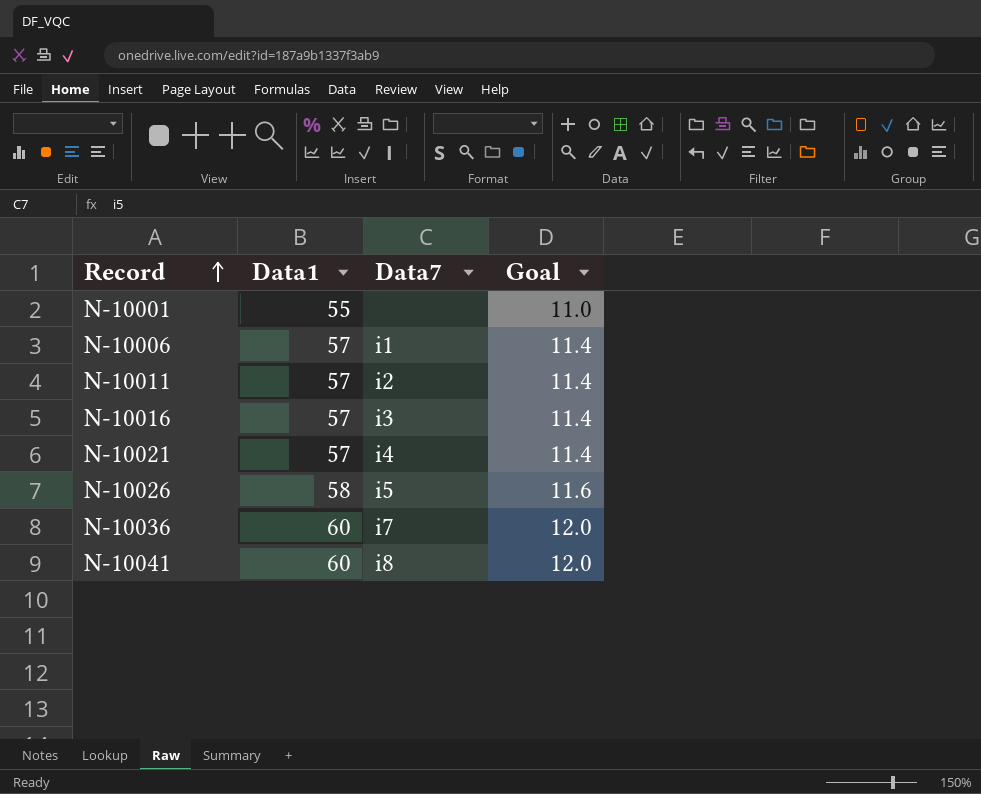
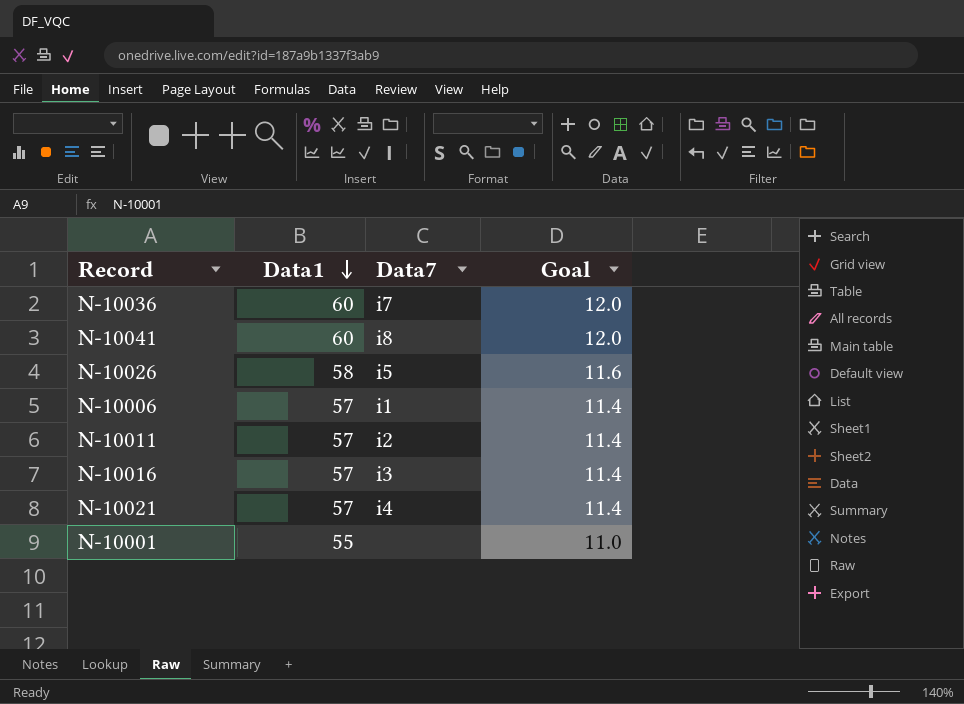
row order: Record ascending -> Data1 descending

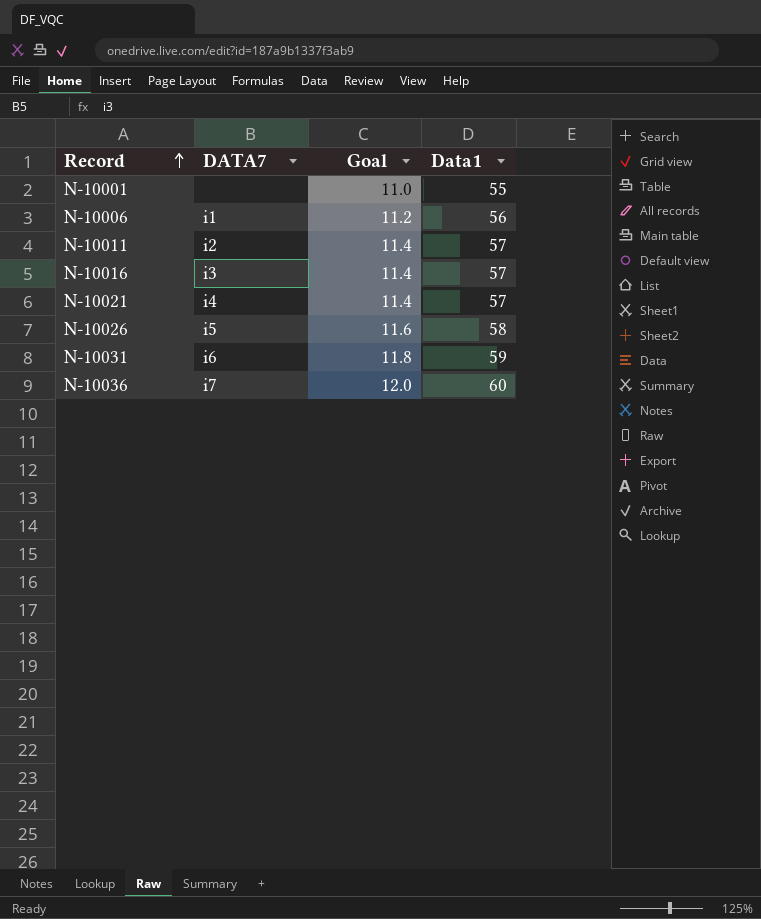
row order: Data1 descending -> Record ascending
column name: Data7 -> DATA7
column Data1 | position: 2 -> 4
row N-10041: 60 | i8 | 12.0 -> none
N-10006 | Goal: 11.4 -> 11.2
N-10006 | Data1: 57 -> 56
row N-10031: none -> i6 | 11.8 | 59

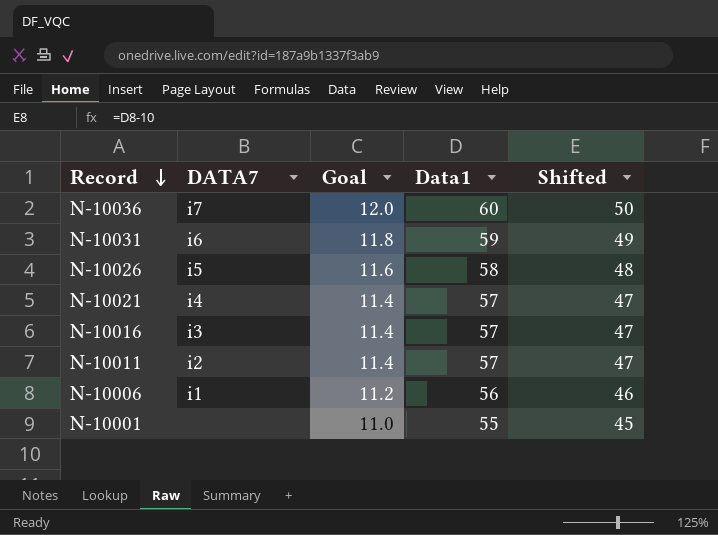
row order: Record ascending -> Record descending
column Shifted | formula: none -> [Data1] - 10

